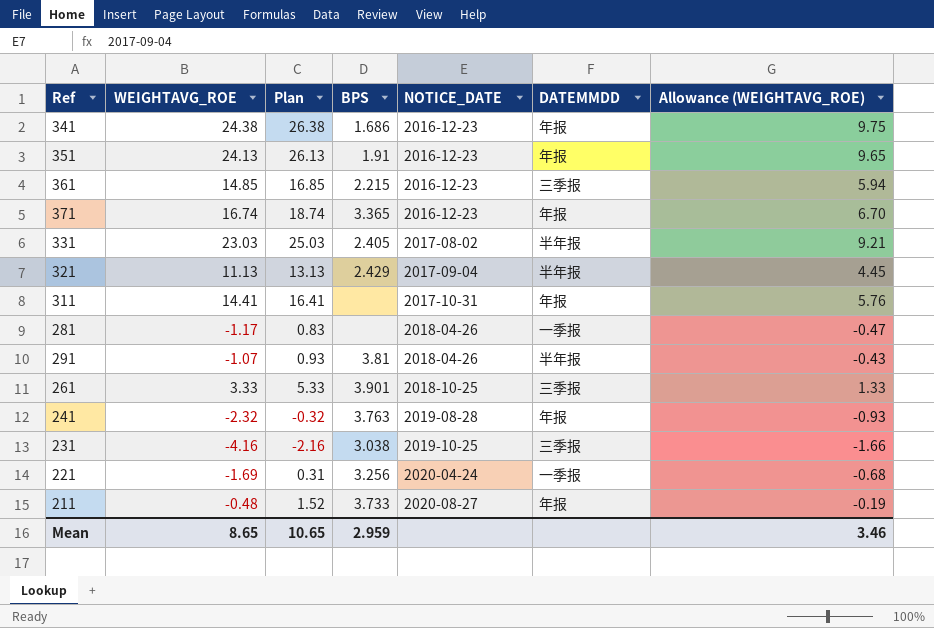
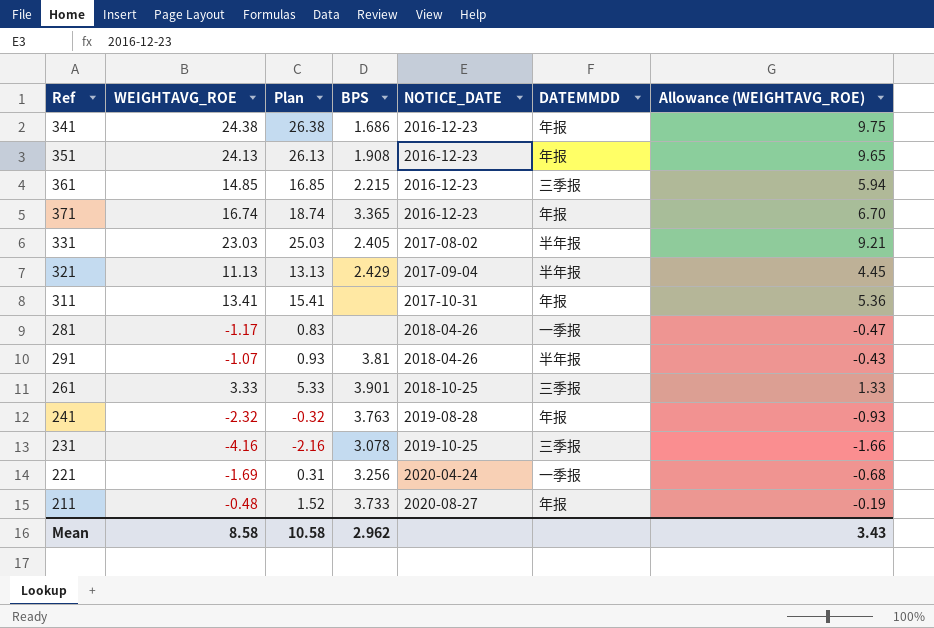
351 | BPS: 1.91 -> 1.908
311 | WEIGHTAVG_ROE: 14.41 -> 13.41
311 | Plan: 16.41 -> 15.41
311 | Allowance (WEIGHTAVG_ROE): 5.76 -> 5.36
231 | BPS: 3.038 -> 3.078
Mean | WEIGHTAVG_ROE: 8.65 -> 8.58
Mean | Plan: 10.65 -> 10.58
Mean | BPS: 2.959 -> 2.962
Mean | Allowance (WEIGHTAVG_ROE): 3.46 -> 3.43

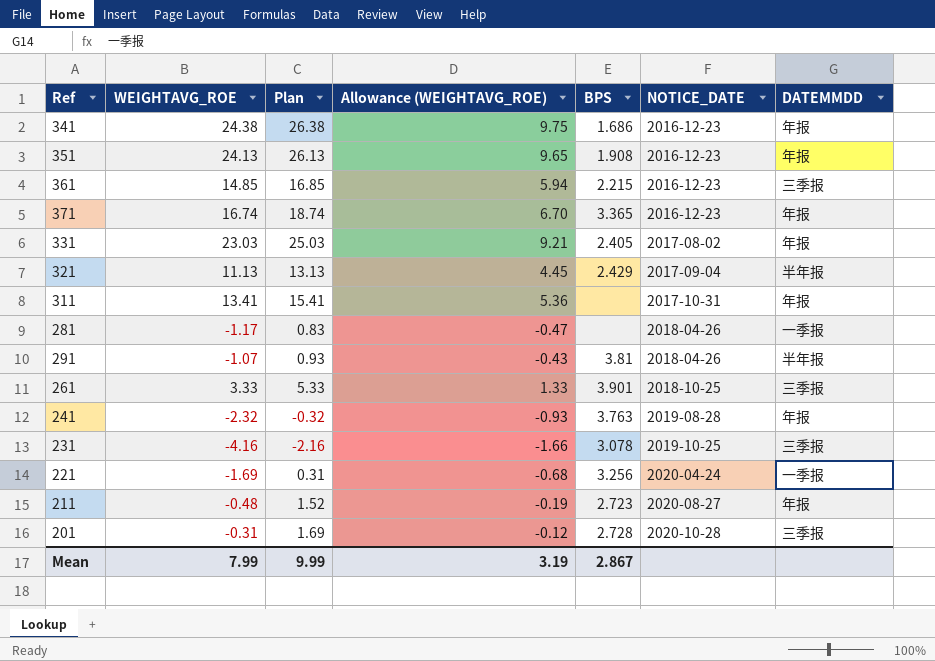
column Allowance (WEIGHTAVG_ROE) | position: 7 -> 4
331 | DATEMMDD: 半年报 -> 年报
211 | BPS: 3.733 -> 2.723
row 201: none -> -0.31 | 1.69 | -0.12 | 2.728 | 2020-10-28 | 三季报
Mean | WEIGHTAVG_ROE: 8.58 -> 7.99
Mean | Plan: 10.58 -> 9.99
Mean | Allowance (WEIGHTAVG_ROE): 3.43 -> 3.19
Mean | BPS: 2.962 -> 2.867

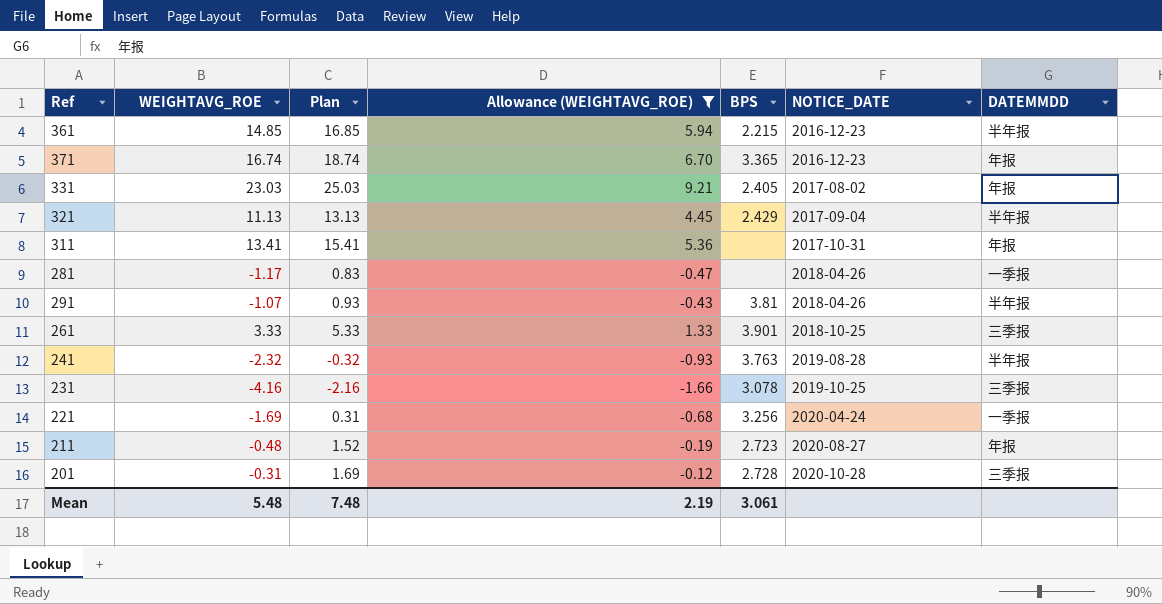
filter: none -> Allowance (WEIGHTAVG_ROE) <= 9.21
361 | DATEMMDD: 三季报 -> 半年报
241 | DATEMMDD: 年报 -> 半年报
Mean | WEIGHTAVG_ROE: 7.99 -> 5.48
Mean | Plan: 9.99 -> 7.48
Mean | Allowance (WEIGHTAVG_ROE): 3.19 -> 2.19
Mean | BPS: 2.867 -> 3.061

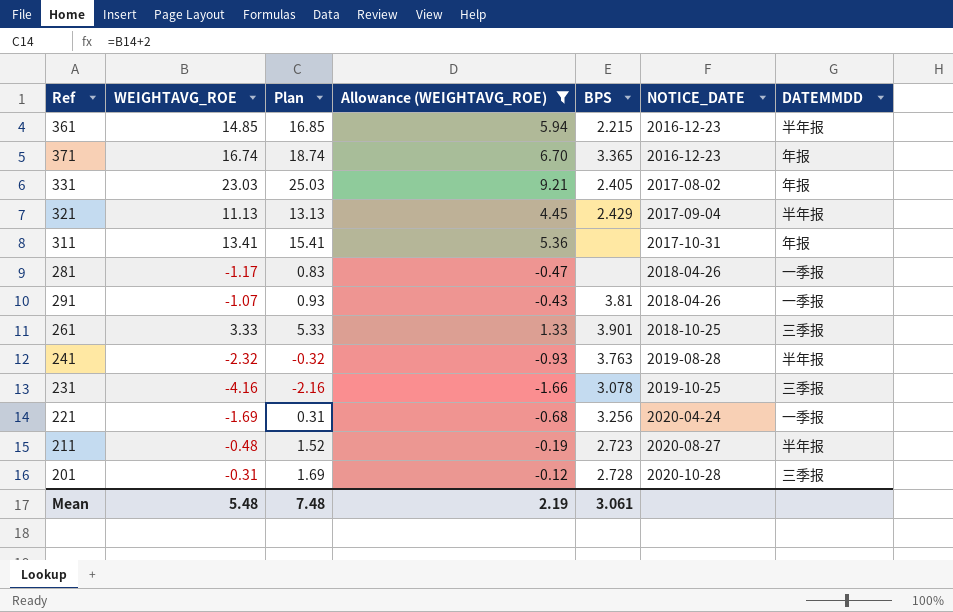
291 | DATEMMDD: 半年报 -> 一季报
211 | DATEMMDD: 年报 -> 半年报

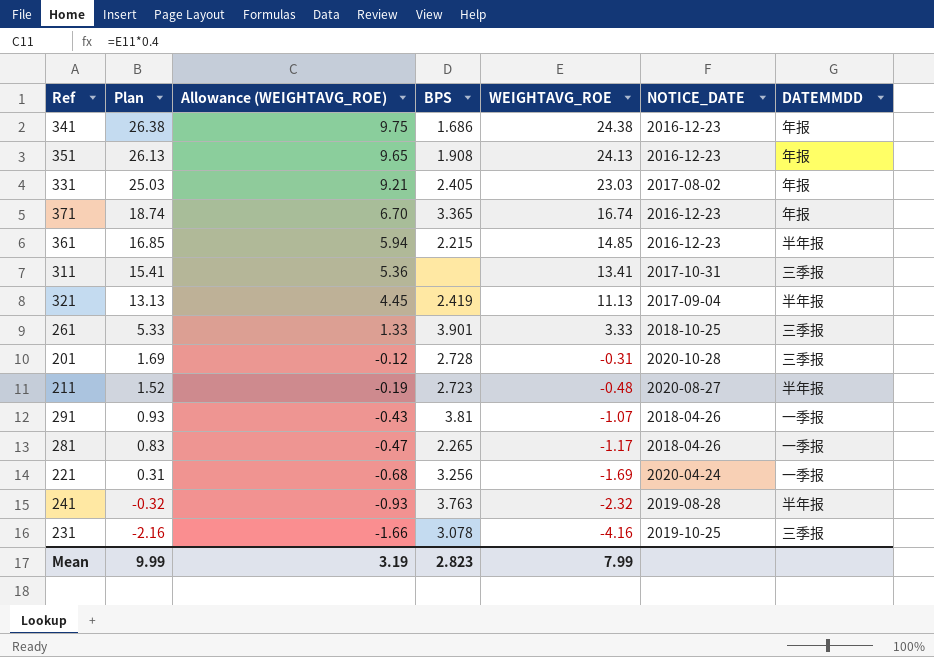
filter: Allowance (WEIGHTAVG_ROE) <= 9.21 -> none
row order: NOTICE_DATE ascending -> Plan descending
column WEIGHTAVG_ROE | position: 2 -> 5
311 | DATEMMDD: 年报 -> 三季报
321 | BPS: 2.429 -> 2.419
281 | BPS: none -> 2.265
Mean | Plan: 7.48 -> 9.99
Mean | Allowance (WEIGHTAVG_ROE): 2.19 -> 3.19
Mean | BPS: 3.061 -> 2.823
Mean | WEIGHTAVG_ROE: 5.48 -> 7.99

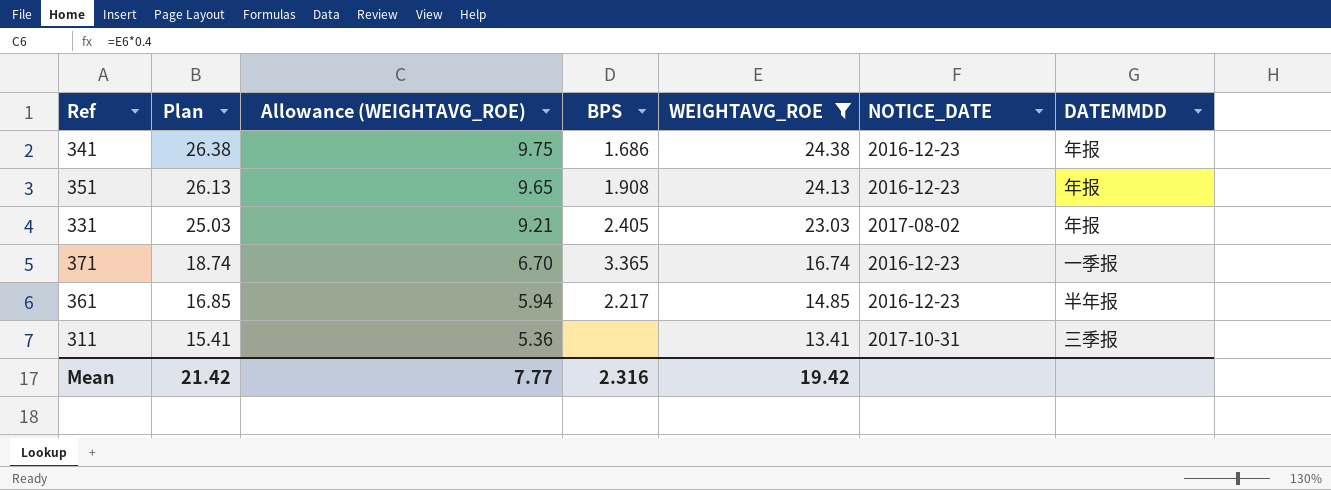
filter: none -> WEIGHTAVG_ROE >= 13.41
371 | DATEMMDD: 年报 -> 一季报
361 | BPS: 2.215 -> 2.217
Mean | Plan: 9.99 -> 21.42
Mean | Allowance (WEIGHTAVG_ROE): 3.19 -> 7.77
Mean | BPS: 2.823 -> 2.316
Mean | WEIGHTAVG_ROE: 7.99 -> 19.42

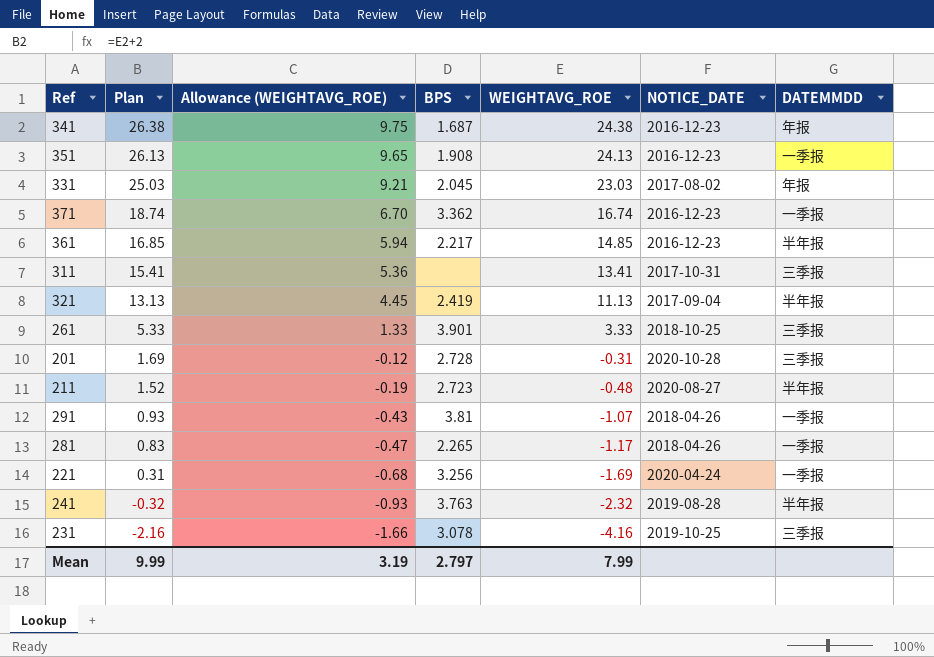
filter: WEIGHTAVG_ROE >= 13.41 -> none
341 | BPS: 1.686 -> 1.687
351 | DATEMMDD: 年报 -> 一季报
331 | BPS: 2.405 -> 2.045
371 | BPS: 3.365 -> 3.362
Mean | Plan: 21.42 -> 9.99
Mean | Allowance (WEIGHTAVG_ROE): 7.77 -> 3.19
Mean | BPS: 2.316 -> 2.797
Mean | WEIGHTAVG_ROE: 19.42 -> 7.99

